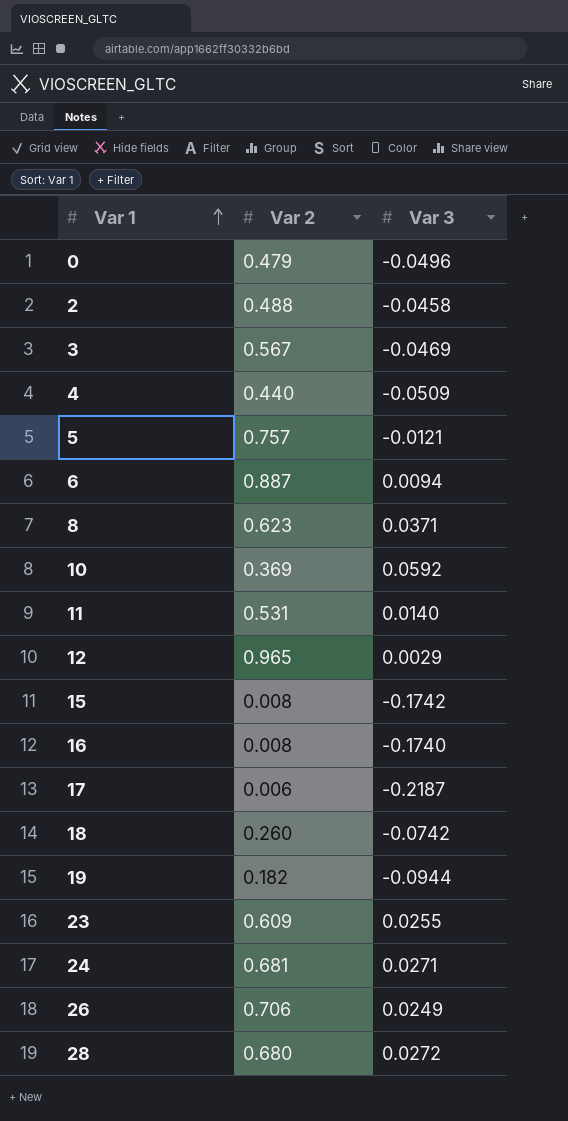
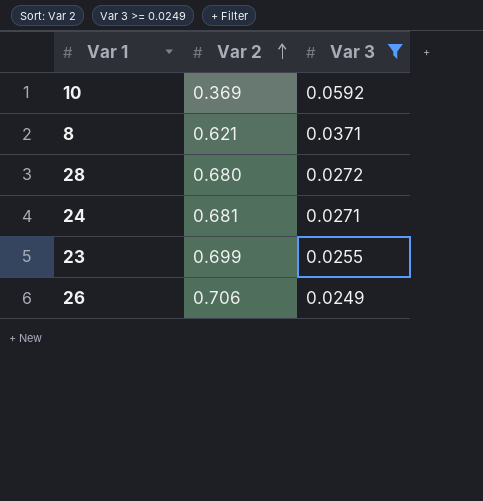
filter: none -> Var 3 >= 0.0249
row order: Var 1 ascending -> Var 2 ascending
8 | Var 2: 0.623 -> 0.621
23 | Var 2: 0.609 -> 0.699

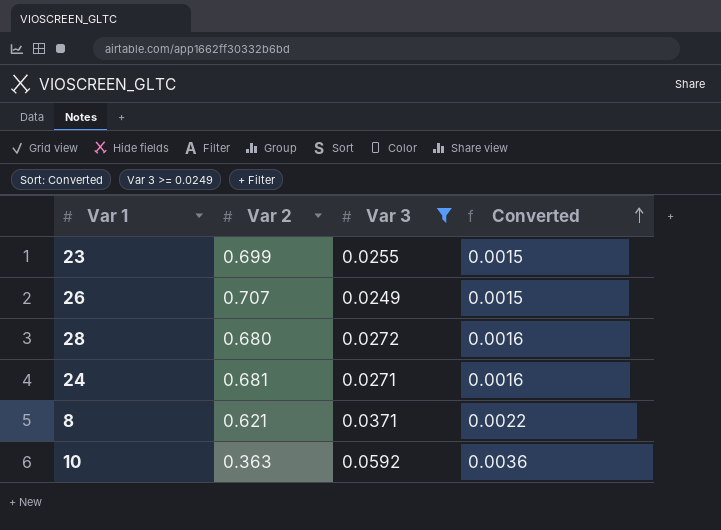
row order: Var 2 ascending -> Converted ascending
column Converted | formula: none -> [Var 3] * 0.06
26 | Var 2: 0.706 -> 0.707
10 | Var 2: 0.369 -> 0.363

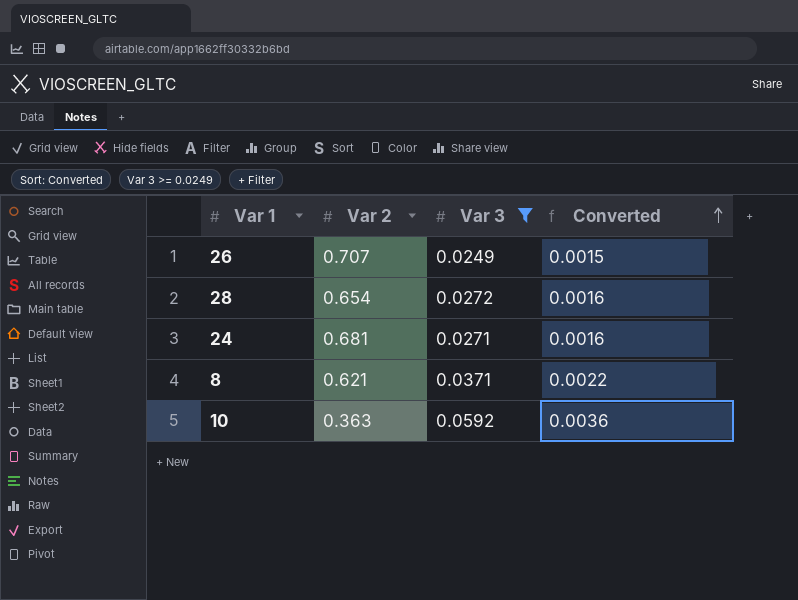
row 23: 0.699 | 0.0255 | 0.0015 -> none
28 | Var 2: 0.680 -> 0.654

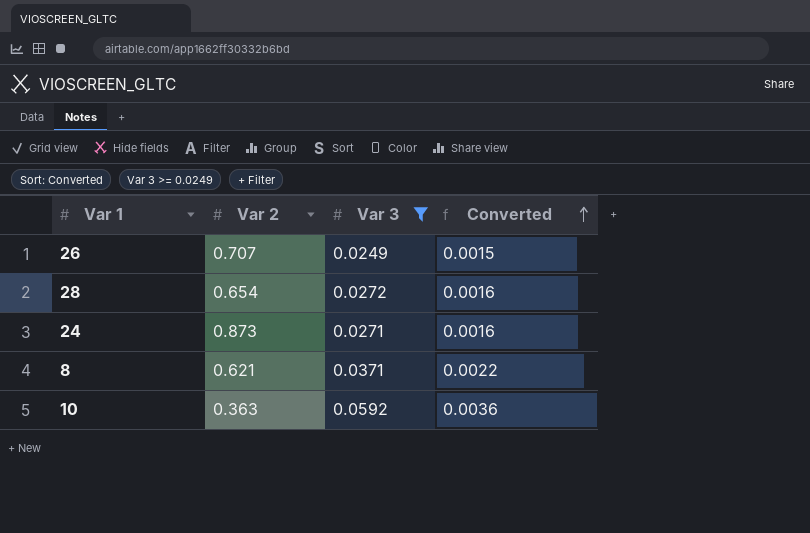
24 | Var 2: 0.681 -> 0.873

